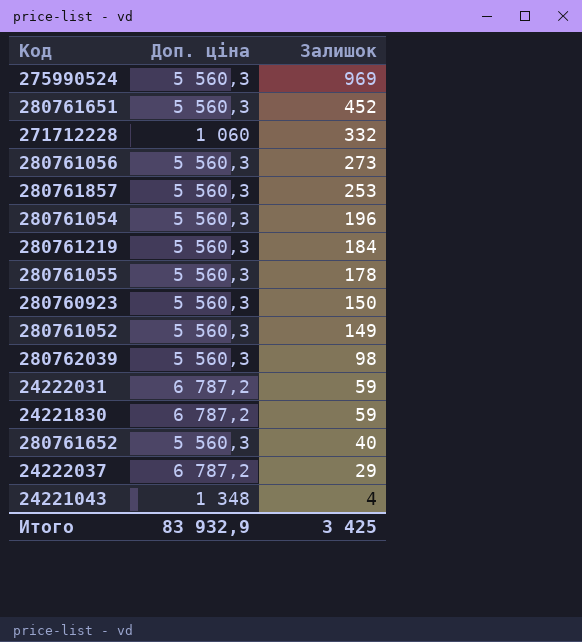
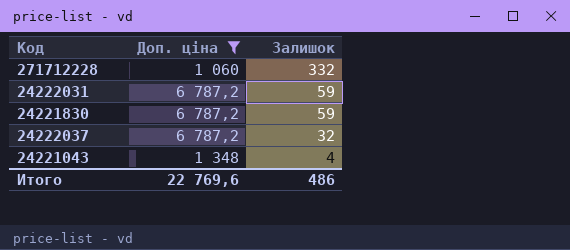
filter: none -> Доп. ціна != 5 560,3
24222037 | Залишок: 29 -> 32
Итого | Доп. ціна: 83 932,9 -> 22 769,6
Итого | Залишок: 3 425 -> 486

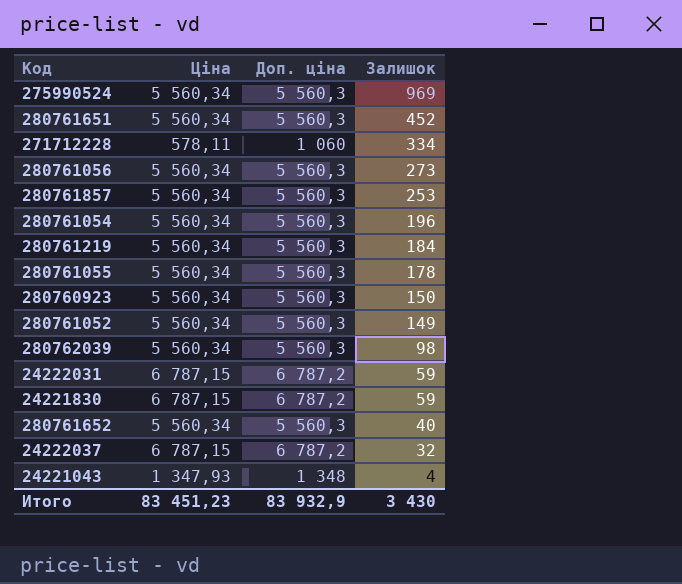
filter: Доп. ціна != 5 560,3 -> none
column Ціна | position: none -> 2
271712228 | Залишок: 332 -> 334
Итого | Доп. ціна: 22 769,6 -> 83 932,9
Итого | Залишок: 486 -> 3 430

